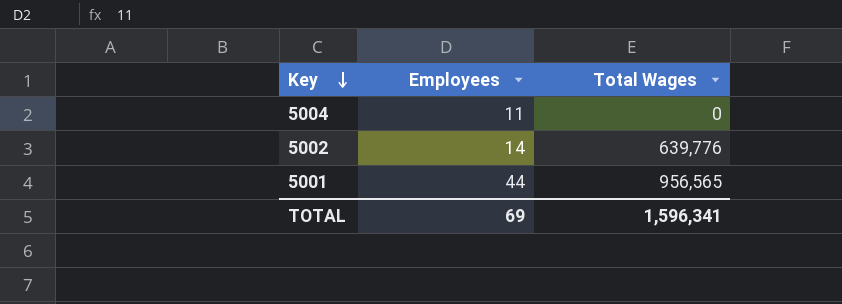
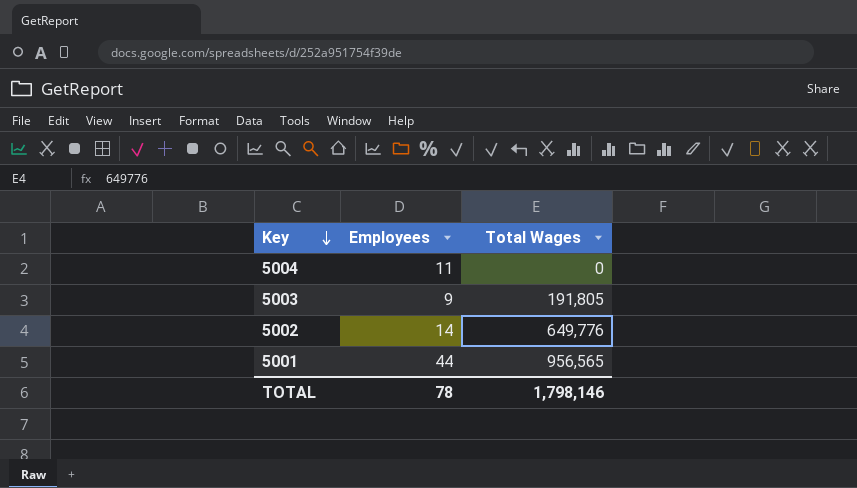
row 5003: none -> 9 | 191,805
5002 | Total Wages: 639,776 -> 649,776
TOTAL | Employees: 69 -> 78
TOTAL | Total Wages: 1,596,341 -> 1,798,146

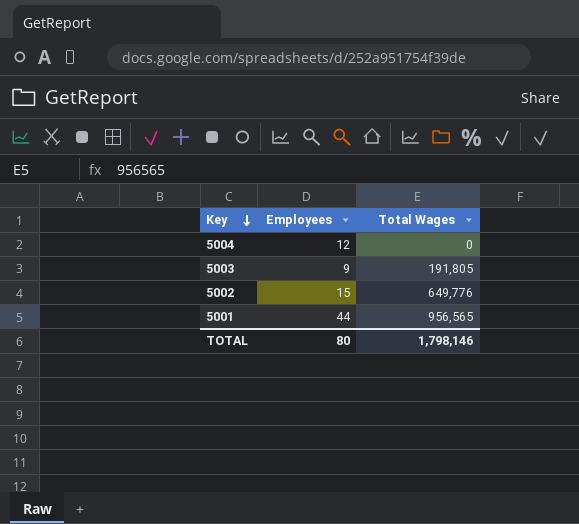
5004 | Employees: 11 -> 12
5002 | Employees: 14 -> 15
TOTAL | Employees: 78 -> 80

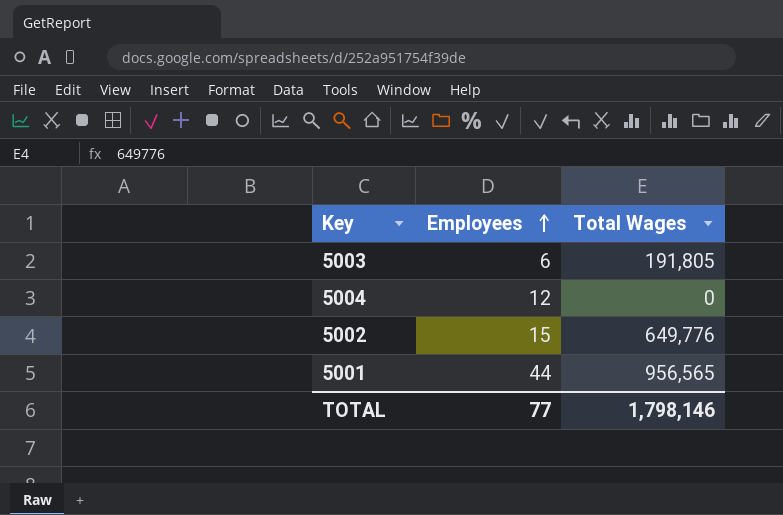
row order: Key descending -> Employees ascending
5003 | Employees: 9 -> 6
TOTAL | Employees: 80 -> 77

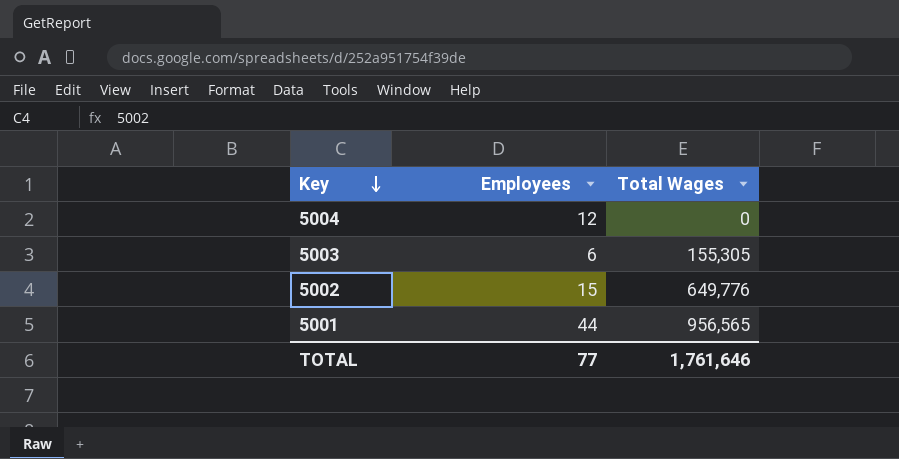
row order: Employees ascending -> Key descending
5003 | Total Wages: 191,805 -> 155,305
TOTAL | Total Wages: 1,798,146 -> 1,761,646

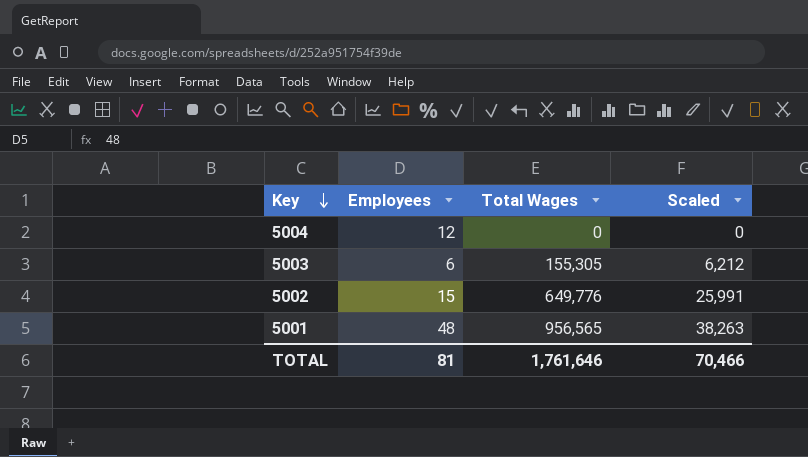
column Scaled | formula: none -> [Total Wages] * 0.04
5001 | Employees: 44 -> 48
TOTAL | Employees: 77 -> 81

